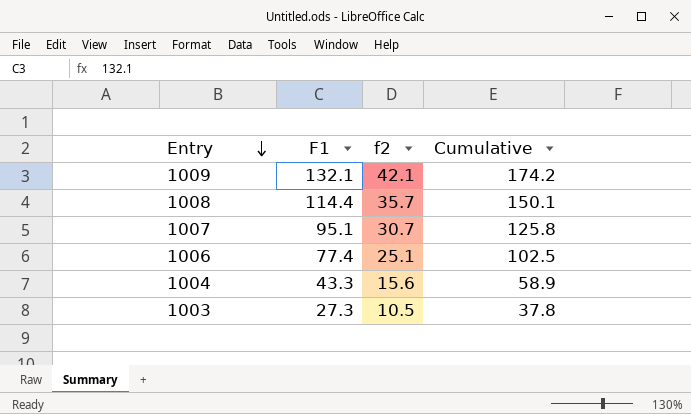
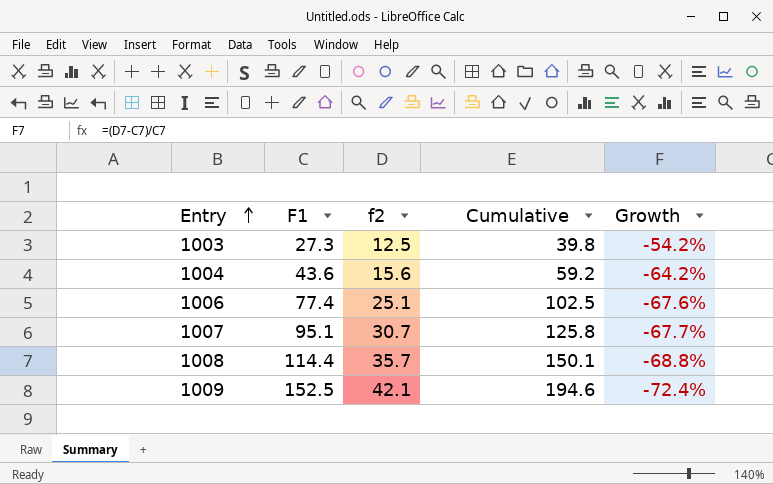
row order: Entry descending -> Entry ascending
column Growth | formula: none -> ([f2] - [F1]) / [F1]
1003 | f2: 10.5 -> 12.5
1003 | Cumulative: 37.8 -> 39.8
1004 | F1: 43.3 -> 43.6
1004 | Cumulative: 58.9 -> 59.2
1009 | F1: 132.1 -> 152.5
1009 | Cumulative: 174.2 -> 194.6

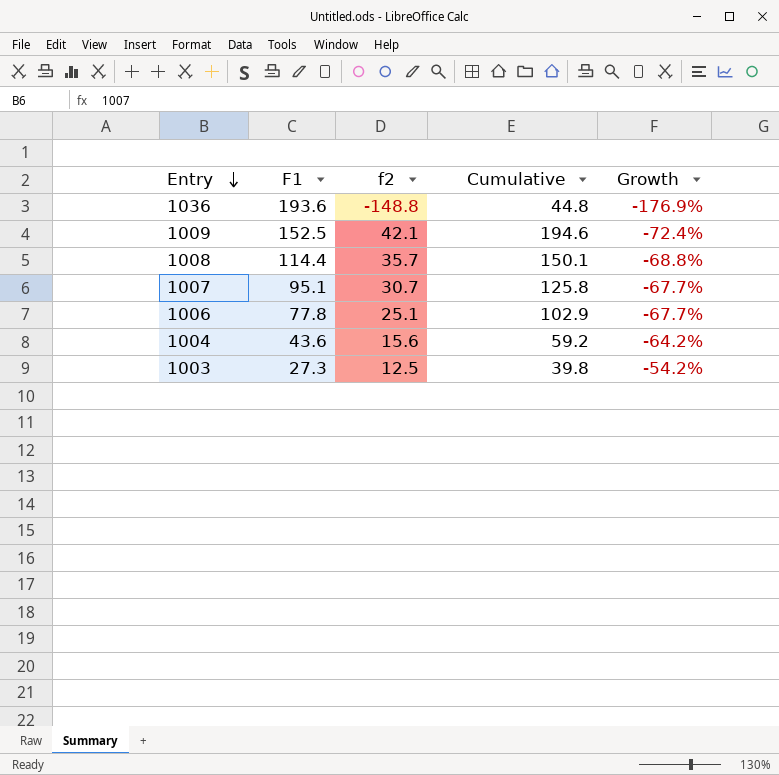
row order: Entry ascending -> Entry descending
row 1036: none -> 193.6 | -148.8 | 44.8 | -176.9%
1006 | F1: 77.4 -> 77.8
1006 | Cumulative: 102.5 -> 102.9
1006 | Growth: -67.6% -> -67.7%

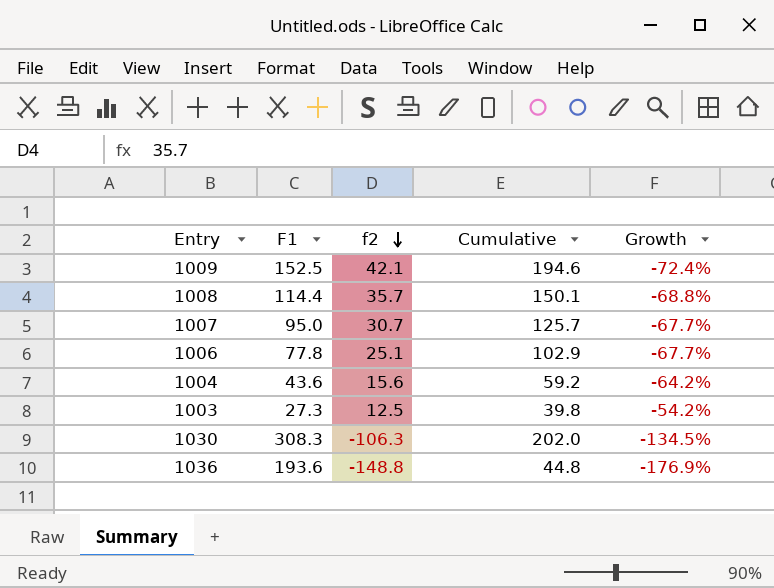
row order: Entry descending -> f2 descending
1007 | F1: 95.1 -> 95.0
1007 | Cumulative: 125.8 -> 125.7
row 1030: none -> 308.3 | -106.3 | 202.0 | -134.5%

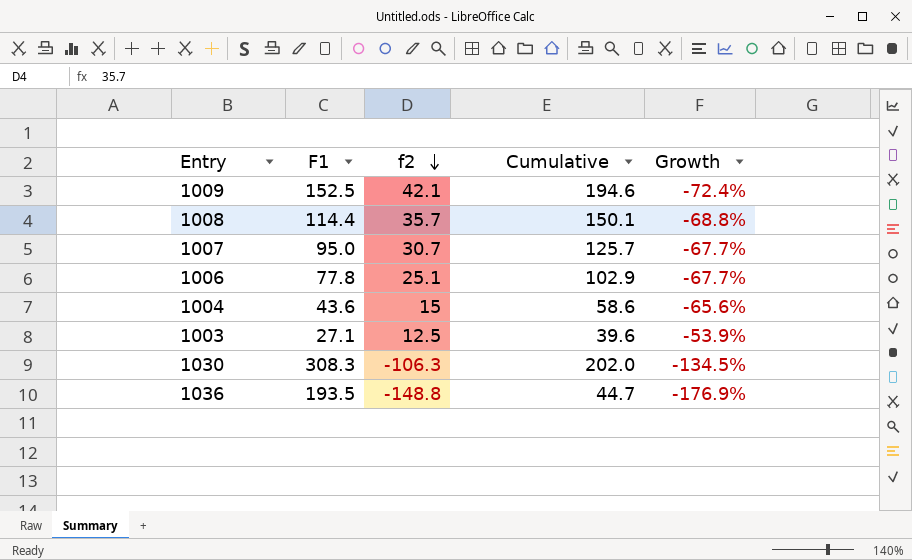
1004 | f2: 15.6 -> 15
1004 | Cumulative: 59.2 -> 58.6
1004 | Growth: -64.2% -> -65.6%
1003 | F1: 27.3 -> 27.1
1003 | Cumulative: 39.8 -> 39.6
1003 | Growth: -54.2% -> -53.9%
1036 | F1: 193.6 -> 193.5
1036 | Cumulative: 44.8 -> 44.7

